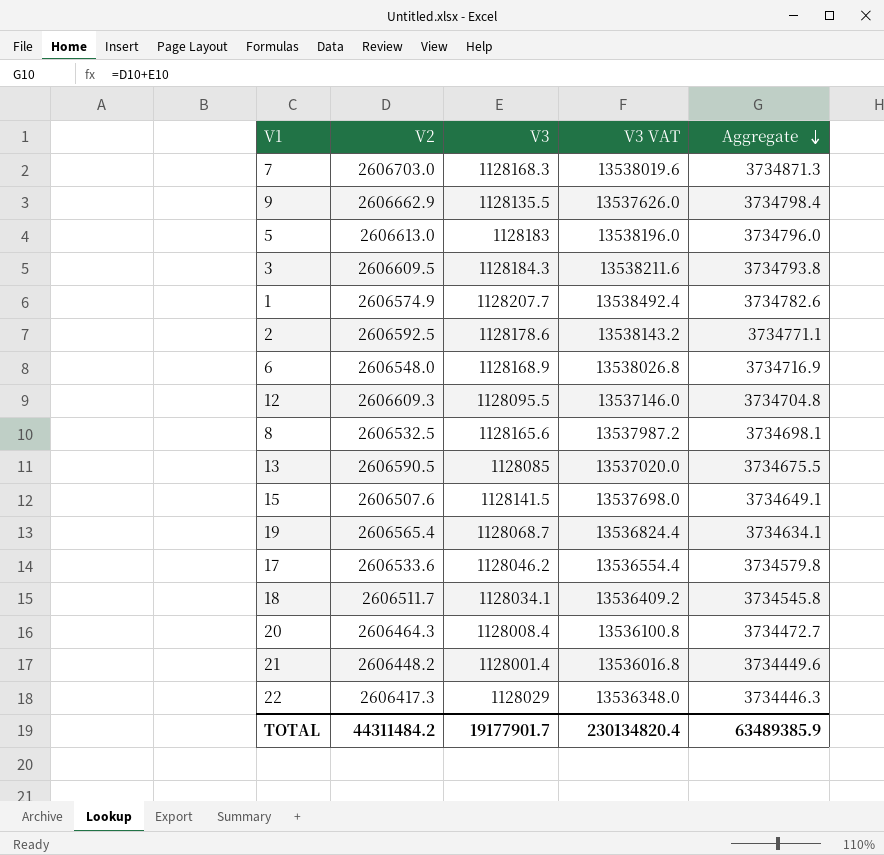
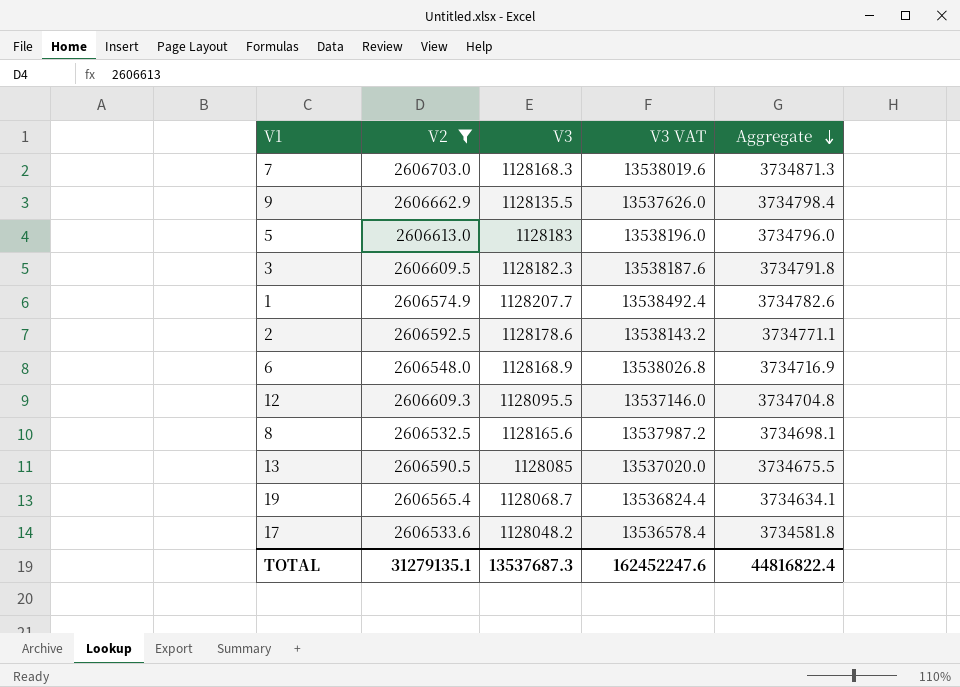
filter: none -> V2 >= 2606532.5
3 | V3: 1128184.3 -> 1128182.3
3 | V3 VAT: 13538211.6 -> 13538187.6
3 | Aggregate: 3734793.8 -> 3734791.8
17 | V3: 1128046.2 -> 1128048.2
17 | V3 VAT: 13536554.4 -> 13536578.4
17 | Aggregate: 3734579.8 -> 3734581.8
TOTAL | V2: 44311484.2 -> 31279135.1
TOTAL | V3: 19177901.7 -> 13537687.3
TOTAL | V3 VAT: 230134820.4 -> 162452247.6
TOTAL | Aggregate: 63489385.9 -> 44816822.4

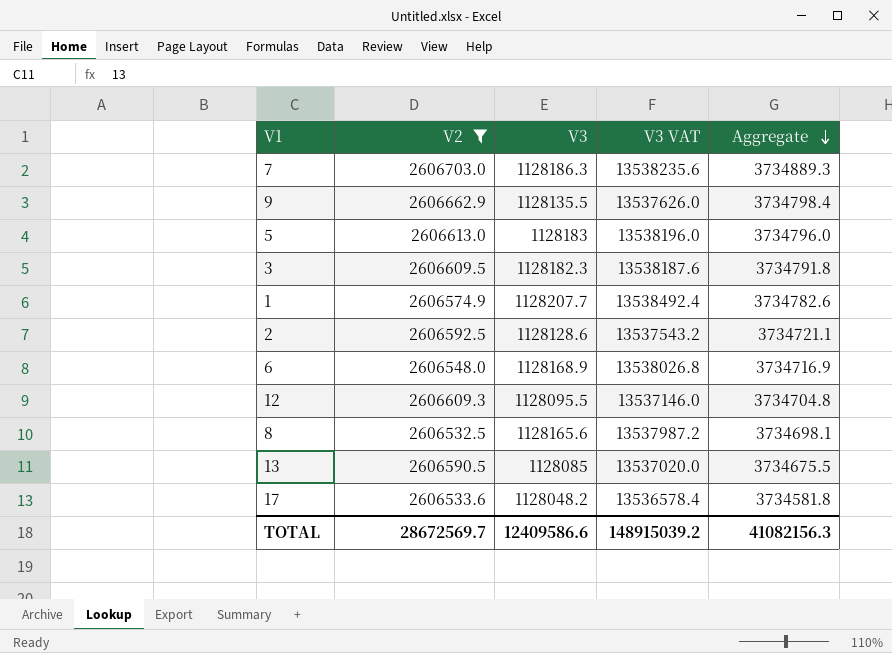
row 19: 2606565.4 | 1128068.7 | 13536824.4 | 3734634.1 -> none
7 | V3: 1128168.3 -> 1128186.3
7 | V3 VAT: 13538019.6 -> 13538235.6
7 | Aggregate: 3734871.3 -> 3734889.3
2 | V3: 1128178.6 -> 1128128.6
2 | V3 VAT: 13538143.2 -> 13537543.2
2 | Aggregate: 3734771.1 -> 3734721.1
TOTAL | V2: 31279135.1 -> 28672569.7
TOTAL | V3: 13537687.3 -> 12409586.6
TOTAL | V3 VAT: 162452247.6 -> 148915039.2
TOTAL | Aggregate: 44816822.4 -> 41082156.3

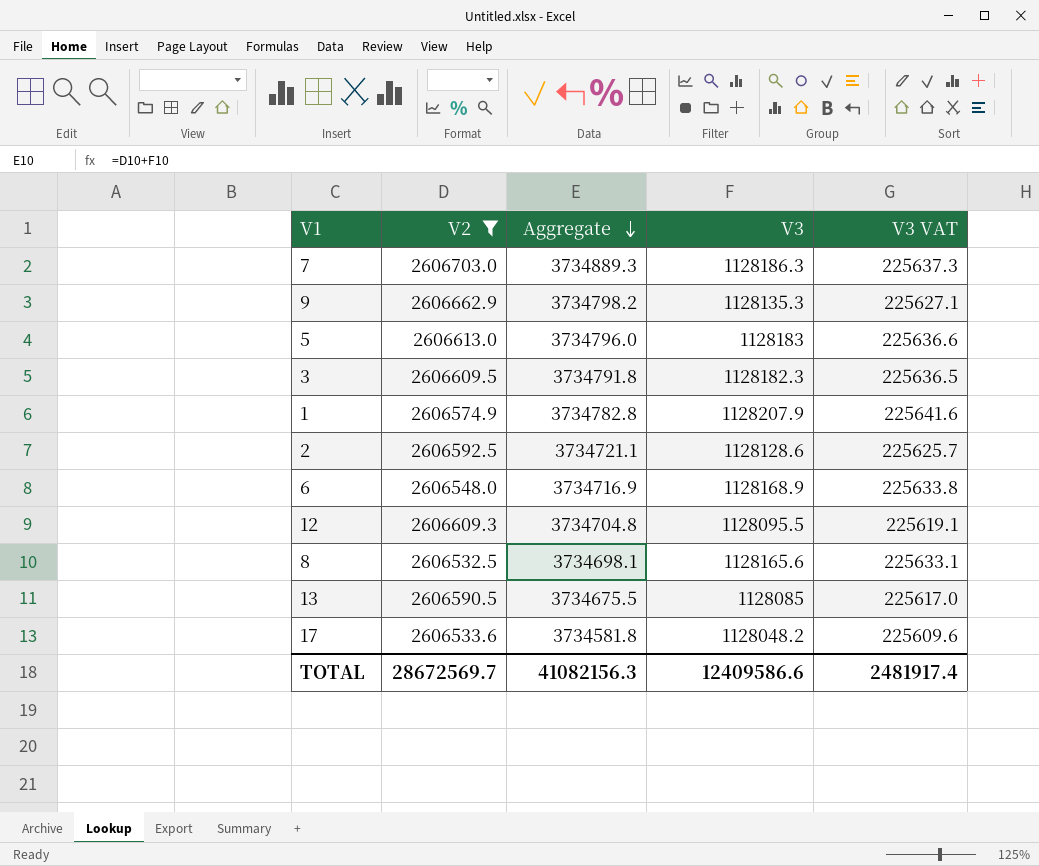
column Aggregate | position: 5 -> 3
column V3 VAT | formula: [V3] * 12 -> [V3] * 0.2
9 | Aggregate: 3734798.4 -> 3734798.2
9 | V3: 1128135.5 -> 1128135.3
1 | Aggregate: 3734782.6 -> 3734782.8
1 | V3: 1128207.7 -> 1128207.9
TOTAL | V3 VAT: 148915039.2 -> 2481917.4

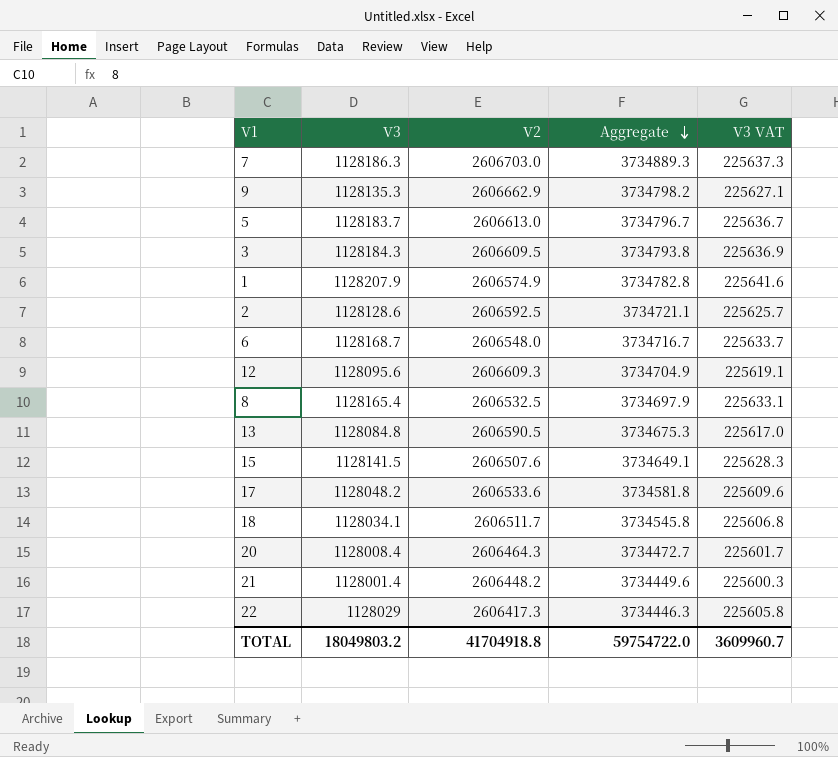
filter: V2 >= 2606532.5 -> none
column V3 | position: 4 -> 2
5 | V3: 1128183 -> 1128183.7
5 | Aggregate: 3734796.0 -> 3734796.7
5 | V3 VAT: 225636.6 -> 225636.7
3 | V3: 1128182.3 -> 1128184.3
3 | Aggregate: 3734791.8 -> 3734793.8
3 | V3 VAT: 225636.5 -> 225636.9
6 | V3: 1128168.9 -> 1128168.7
6 | Aggregate: 3734716.9 -> 3734716.7
6 | V3 VAT: 225633.8 -> 225633.7
12 | V3: 1128095.5 -> 1128095.6
12 | Aggregate: 3734704.8 -> 3734704.9
8 | V3: 1128165.6 -> 1128165.4
8 | Aggregate: 3734698.1 -> 3734697.9
13 | V3: 1128085 -> 1128084.8
13 | Aggregate: 3734675.5 -> 3734675.3
TOTAL | V3: 12409586.6 -> 18049803.2
TOTAL | V2: 28672569.7 -> 41704918.8
TOTAL | Aggregate: 41082156.3 -> 59754722.0
TOTAL | V3 VAT: 2481917.4 -> 3609960.7

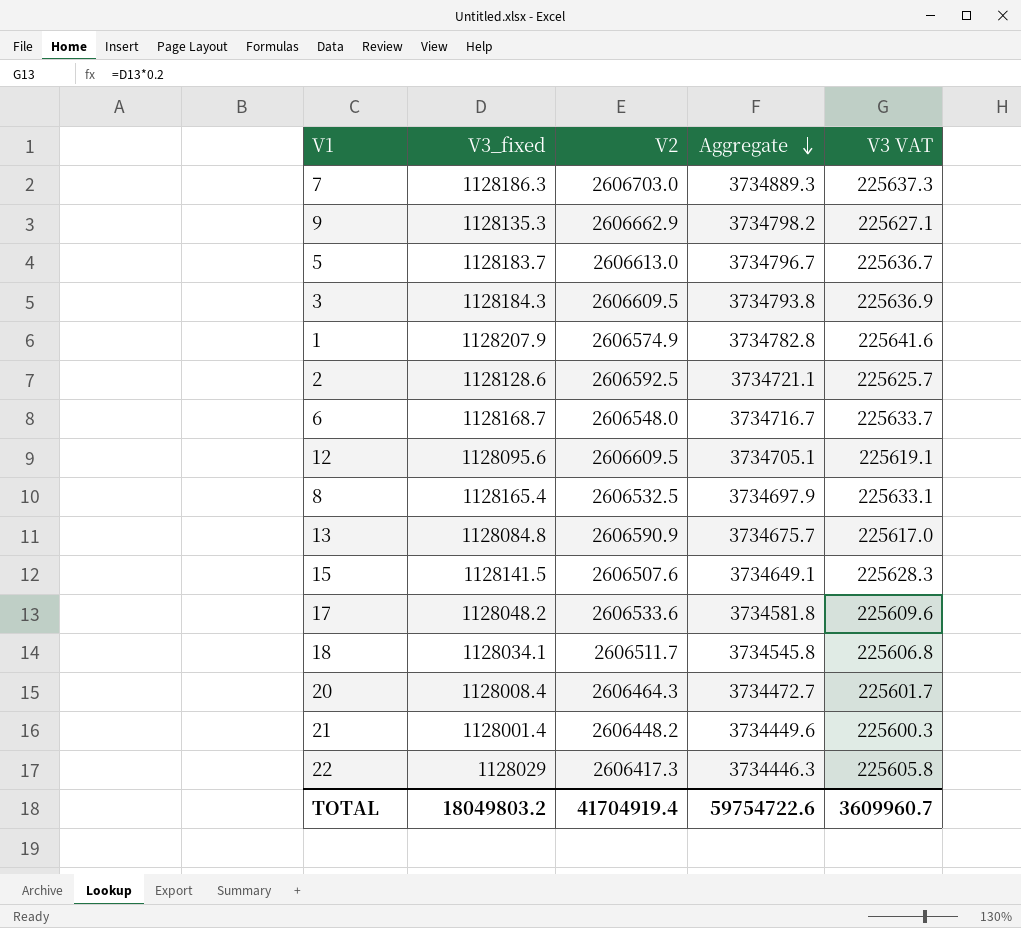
column name: V3 -> V3_fixed
12 | V2: 2606609.3 -> 2606609.5
12 | Aggregate: 3734704.9 -> 3734705.1
13 | V2: 2606590.5 -> 2606590.9
13 | Aggregate: 3734675.3 -> 3734675.7
TOTAL | V2: 41704918.8 -> 41704919.4
TOTAL | Aggregate: 59754722.0 -> 59754722.6

